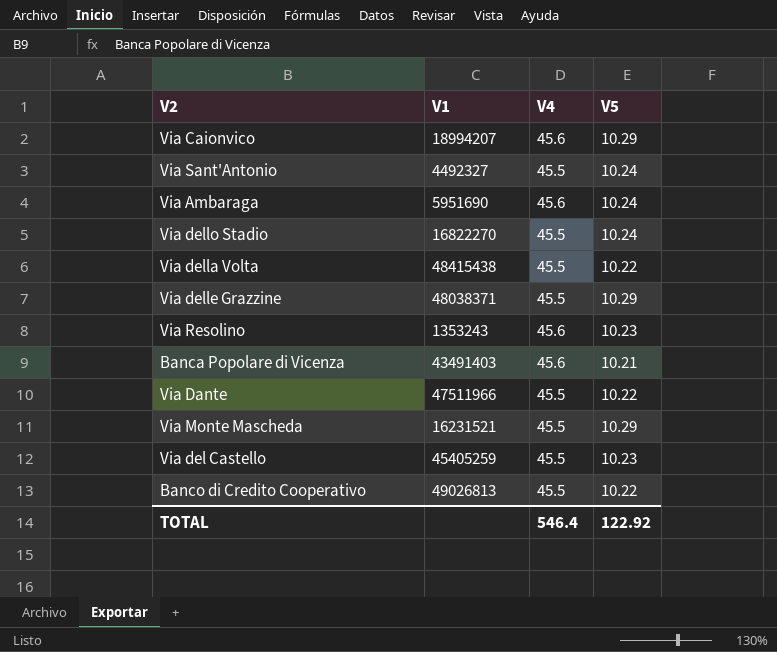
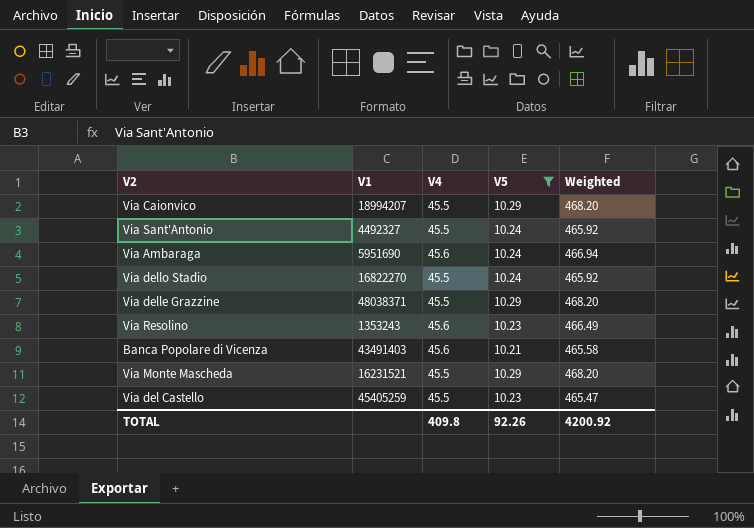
filter: none -> V5 != 10.22
column Weighted | formula: none -> [V4] * [V5]
Via Caionvico | V4: 45.6 -> 45.5
TOTAL | V4: 546.4 -> 409.8
TOTAL | V5: 122.92 -> 92.26

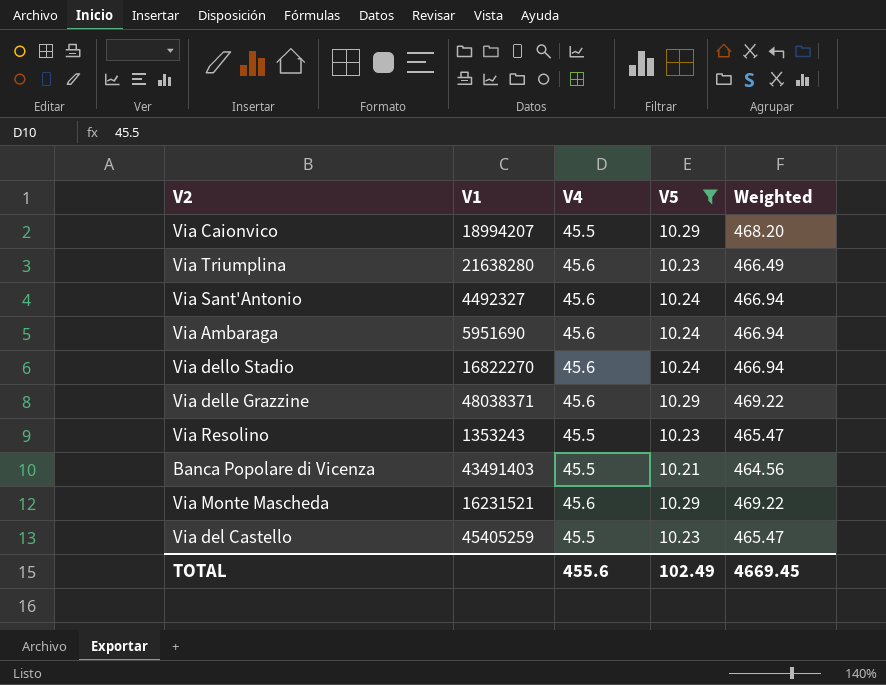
row Via Triumplina: none -> 21638280 | 45.6 | 10.23 | 466.49
Via Sant'Antonio | V4: 45.5 -> 45.6
Via Sant'Antonio | Weighted: 465.92 -> 466.94
Via dello Stadio | V4: 45.5 -> 45.6
Via dello Stadio | Weighted: 465.92 -> 466.94
Via delle Grazzine | V4: 45.5 -> 45.6
Via delle Grazzine | Weighted: 468.20 -> 469.22
Via Resolino | V4: 45.6 -> 45.5
Via Resolino | Weighted: 466.49 -> 465.47
Banca Popolare di Vicenza | V4: 45.6 -> 45.5
Banca Popolare di Vicenza | Weighted: 465.58 -> 464.56
Via Monte Mascheda | V4: 45.5 -> 45.6
Via Monte Mascheda | Weighted: 468.20 -> 469.22
TOTAL | V4: 409.8 -> 455.6
TOTAL | V5: 92.26 -> 102.49
TOTAL | Weighted: 4200.92 -> 4669.45

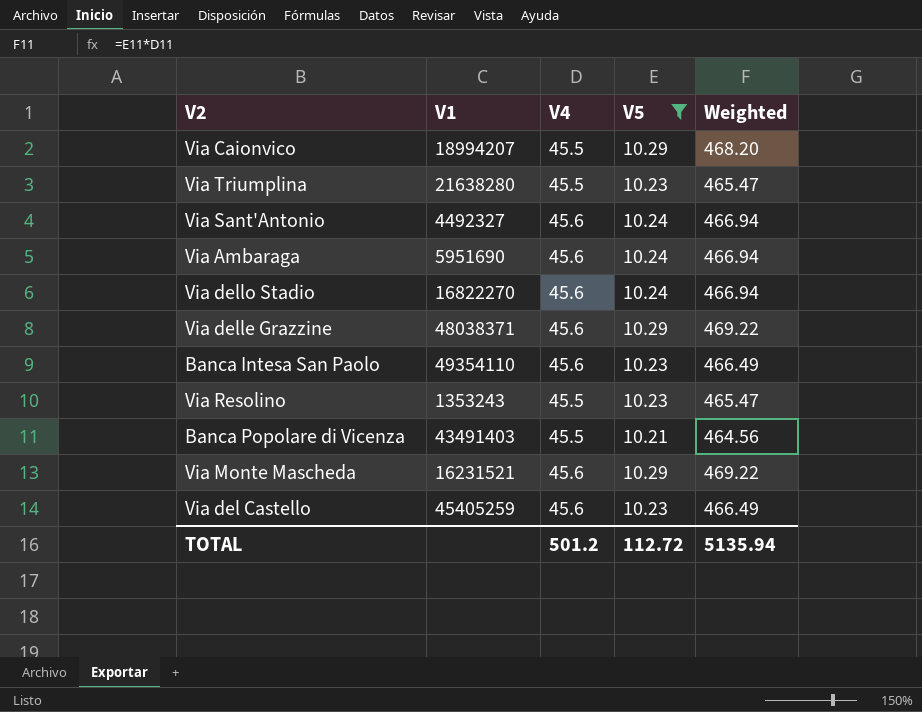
Via Triumplina | V4: 45.6 -> 45.5
Via Triumplina | Weighted: 466.49 -> 465.47
row Banca Intesa San Paolo: none -> 49354110 | 45.6 | 10.23 | 466.49
Via del Castello | V4: 45.5 -> 45.6
Via del Castello | Weighted: 465.47 -> 466.49
TOTAL | V4: 455.6 -> 501.2
TOTAL | V5: 102.49 -> 112.72
TOTAL | Weighted: 4669.45 -> 5135.94

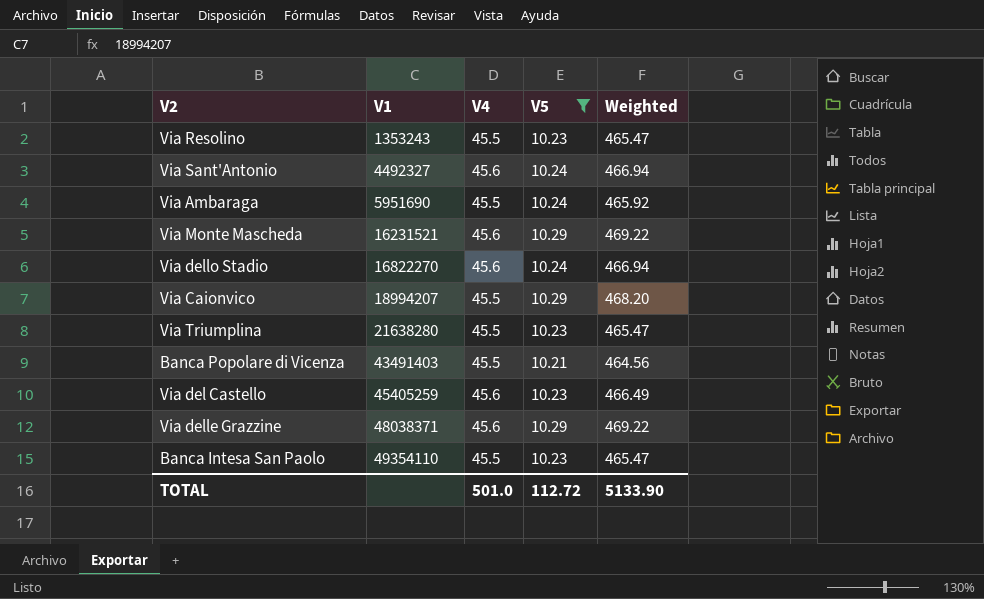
row order: none -> V1 ascending
Via Ambaraga | V4: 45.6 -> 45.5
Via Ambaraga | Weighted: 466.94 -> 465.92
Banca Intesa San Paolo | V4: 45.6 -> 45.5
Banca Intesa San Paolo | Weighted: 466.49 -> 465.47
TOTAL | V4: 501.2 -> 501.0
TOTAL | Weighted: 5135.94 -> 5133.90

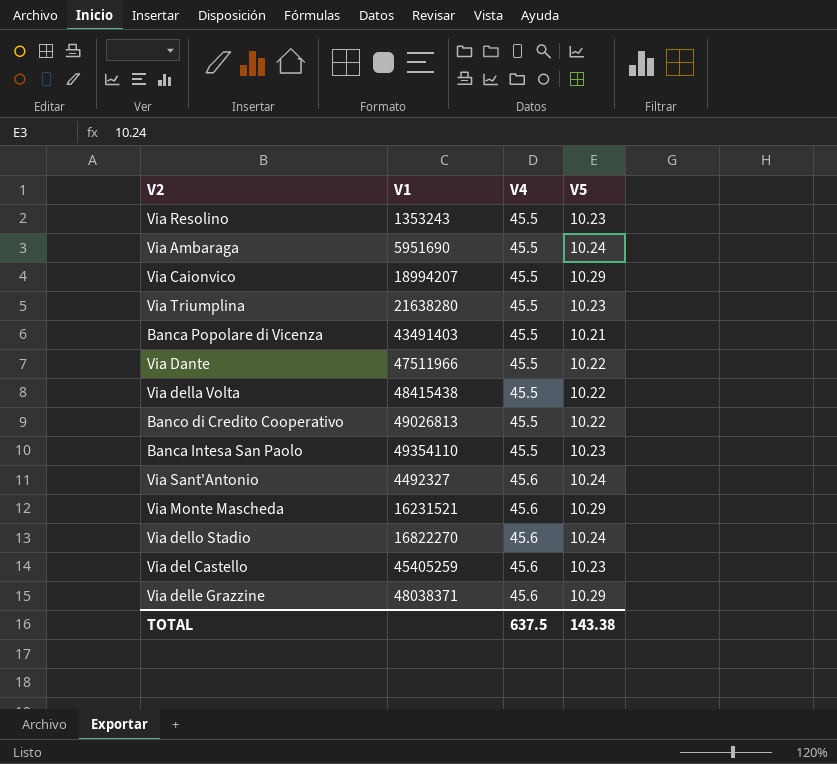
filter: V5 != 10.22 -> none
row order: V1 ascending -> V4 ascending
column Weighted | formula: [V4] * [V5] -> none
TOTAL | V4: 501.0 -> 637.5
TOTAL | V5: 112.72 -> 143.38

